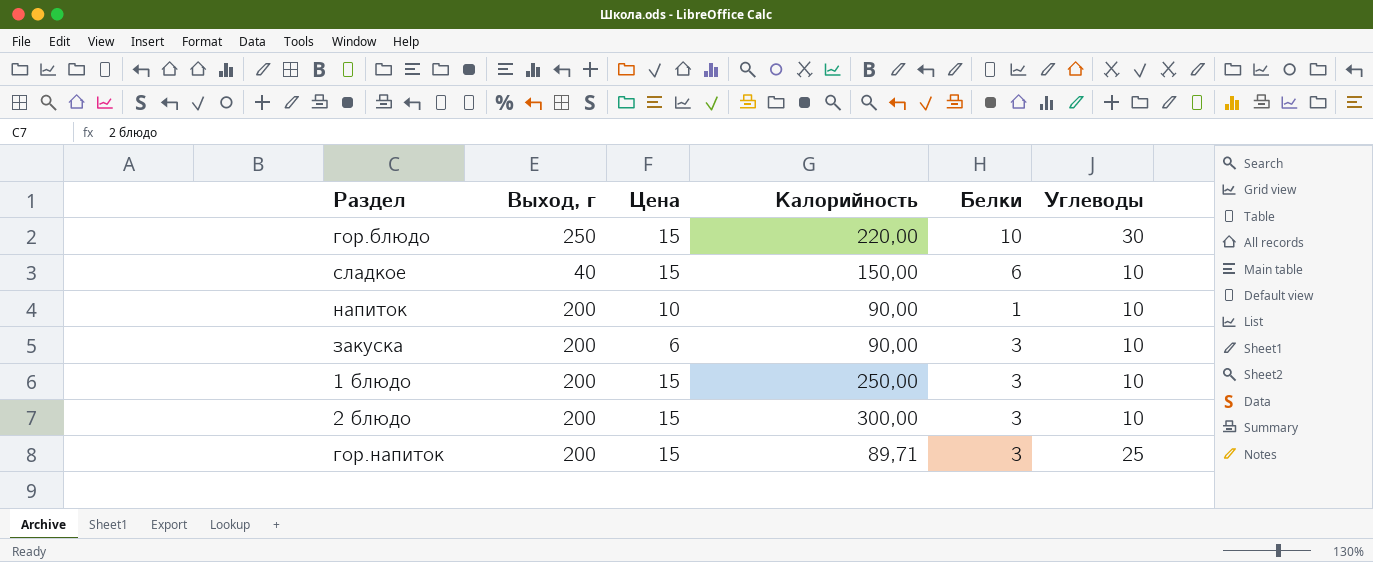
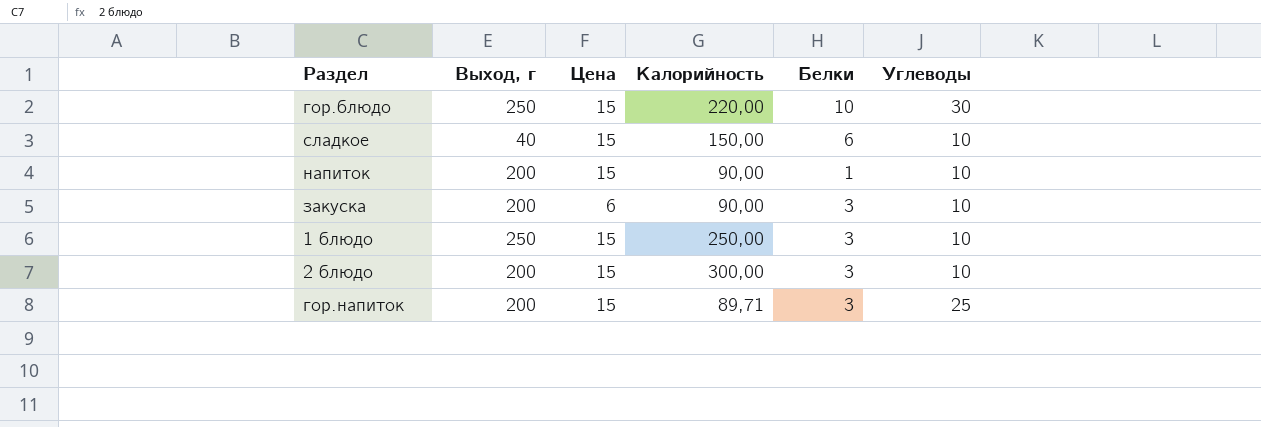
напиток | Цена: 10 -> 15
1 блюдо | Выход, г: 200 -> 250

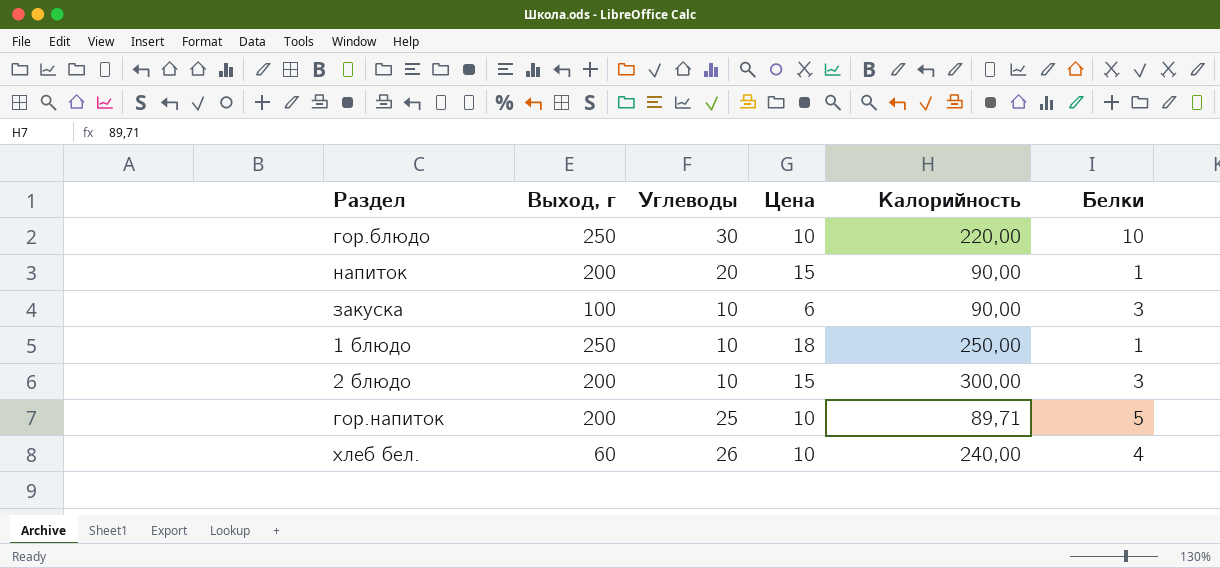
column Углеводы | position: 6 -> 3
row сладкое: 40 | 15 | 150,00 | 6 | 10 -> none
гор.блюдо | Цена: 15 -> 10
напиток | Углеводы: 10 -> 20
закуска | Выход, г: 200 -> 100
1 блюдо | Цена: 15 -> 18
1 блюдо | Белки: 3 -> 1
гор.напиток | Цена: 15 -> 10
гор.напиток | Белки: 3 -> 5
row хлеб бел.: none -> 60 | 26 | 10 | 240,00 | 4

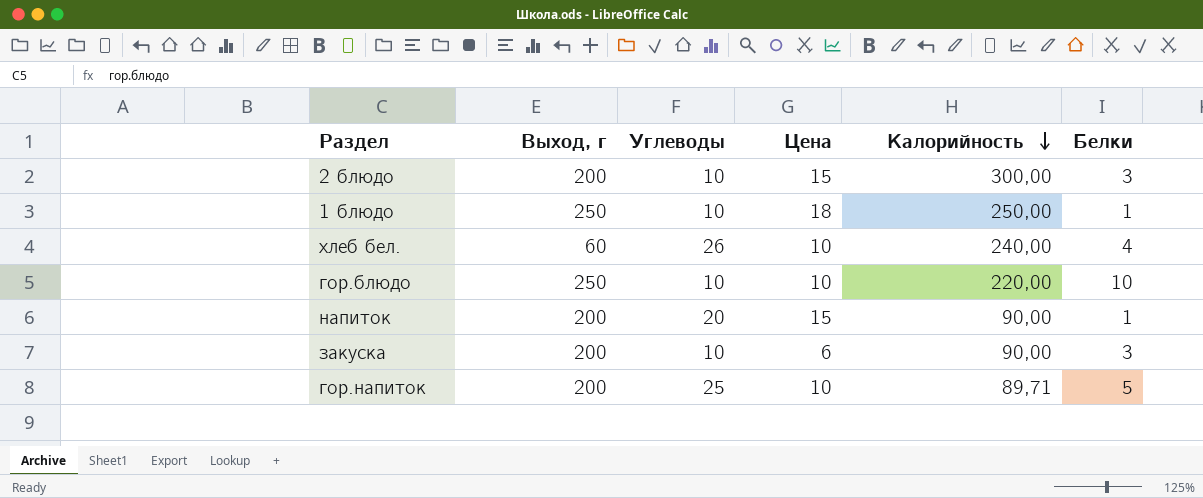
row order: none -> Калорийность descending
гор.блюдо | Углеводы: 30 -> 10
закуска | Выход, г: 100 -> 200

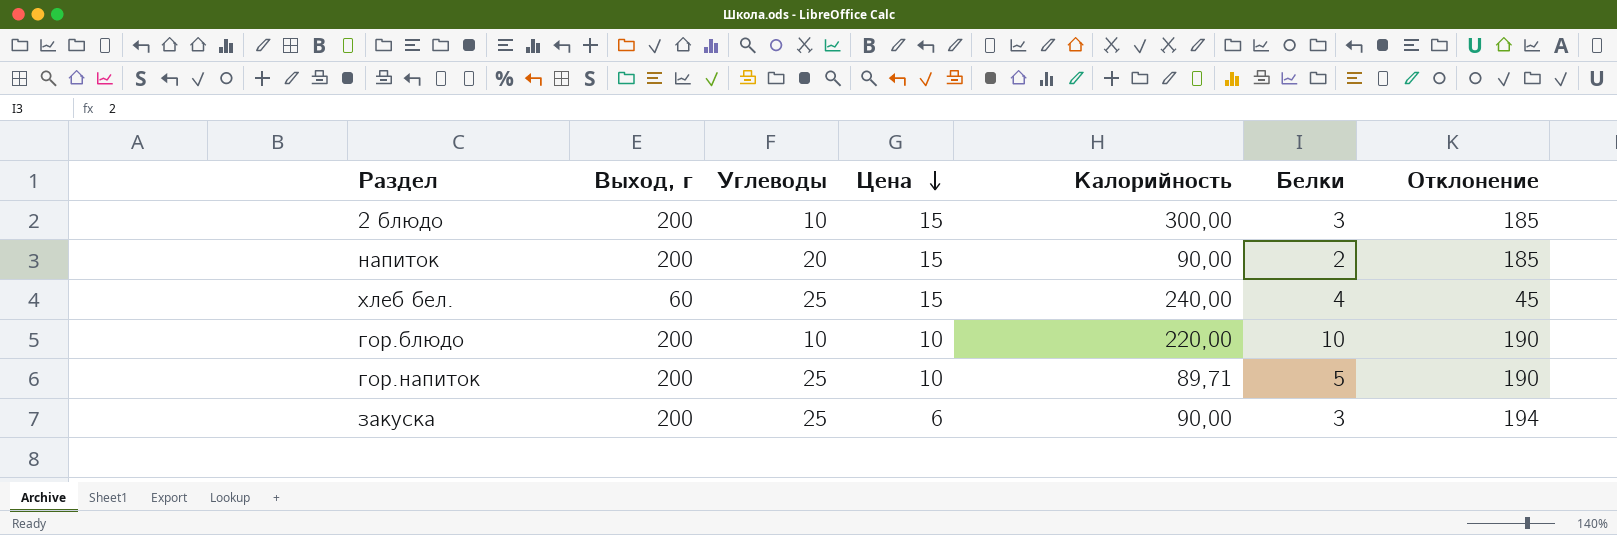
row order: Калорийность descending -> Цена descending
column Отклонение | formula: none -> [Выход, г] - [Цена]
row 1 блюдо: 250 | 10 | 18 | 250,00 | 1 -> none
напиток | Белки: 1 -> 2
хлеб бел. | Углеводы: 26 -> 25
хлеб бел. | Цена: 10 -> 15
гор.блюдо | Выход, г: 250 -> 200
закуска | Углеводы: 10 -> 25

